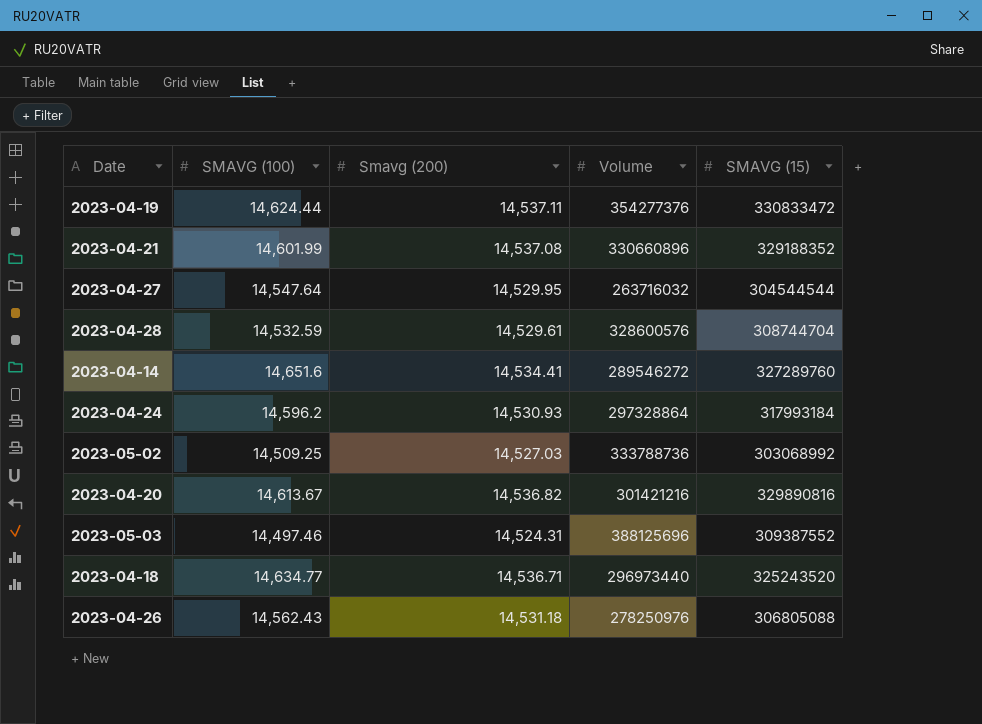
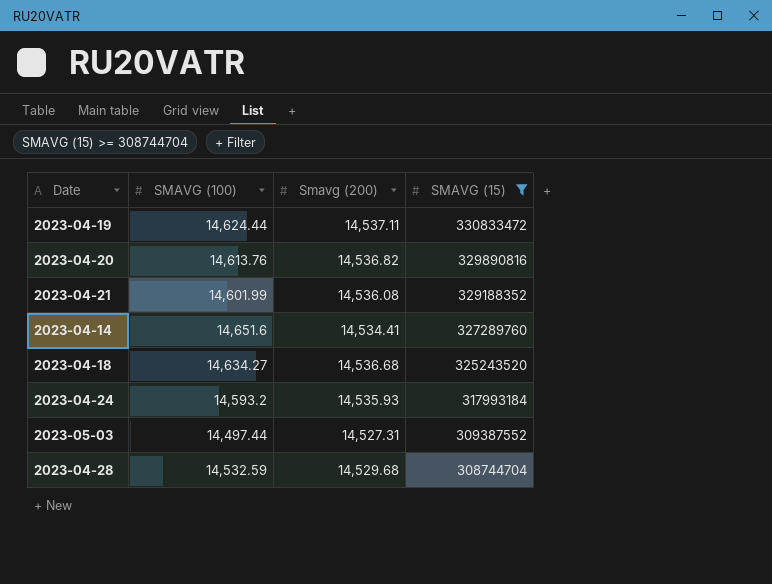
filter: none -> SMAVG (15) >= 308744704
row order: none -> SMAVG (15) descending
column Volume | position: 4 -> none
2023-04-20 | SMAVG (100): 14,613.67 -> 14,613.76
2023-04-21 | Smavg (200): 14,537.08 -> 14,536.08
2023-04-18 | SMAVG (100): 14,634.77 -> 14,634.27
2023-04-18 | Smavg (200): 14,536.71 -> 14,536.68
2023-04-24 | SMAVG (100): 14,596.2 -> 14,593.2
2023-04-24 | Smavg (200): 14,530.93 -> 14,535.93
2023-05-03 | SMAVG (100): 14,497.46 -> 14,497.44
2023-05-03 | Smavg (200): 14,524.31 -> 14,527.31
2023-04-28 | Smavg (200): 14,529.61 -> 14,529.68

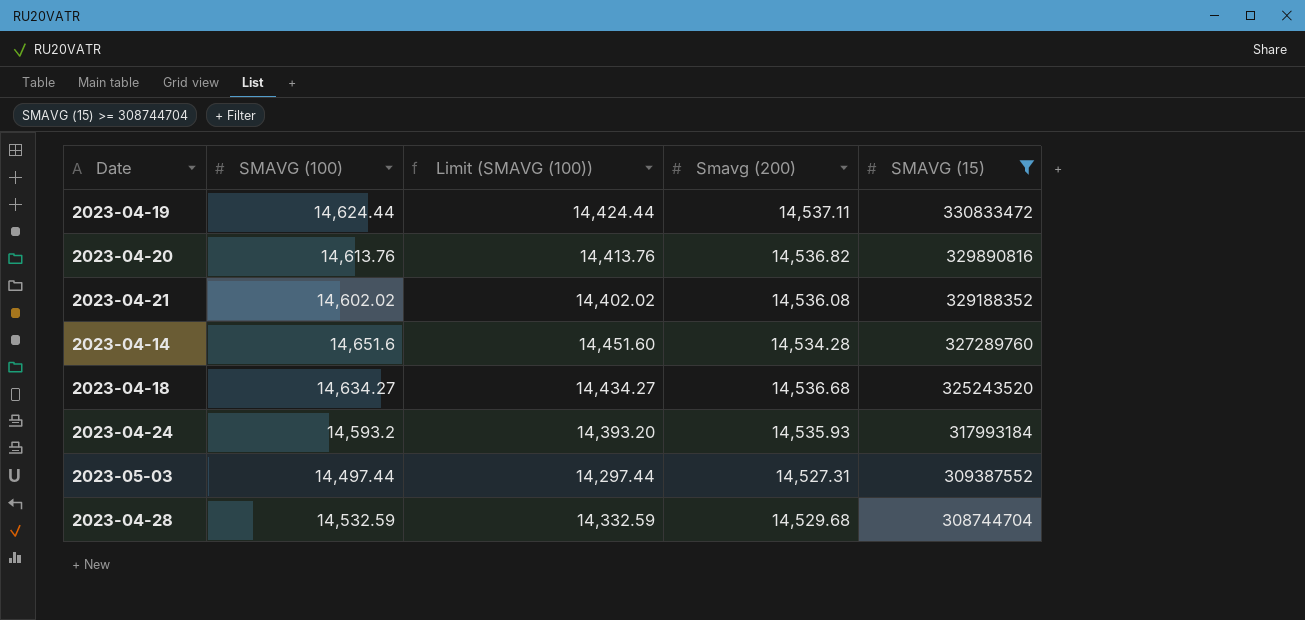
column Limit (SMAVG (100)) | formula: none -> [SMAVG (100)] - 200
2023-04-21 | SMAVG (100): 14,601.99 -> 14,602.02
2023-04-14 | Smavg (200): 14,534.41 -> 14,534.28

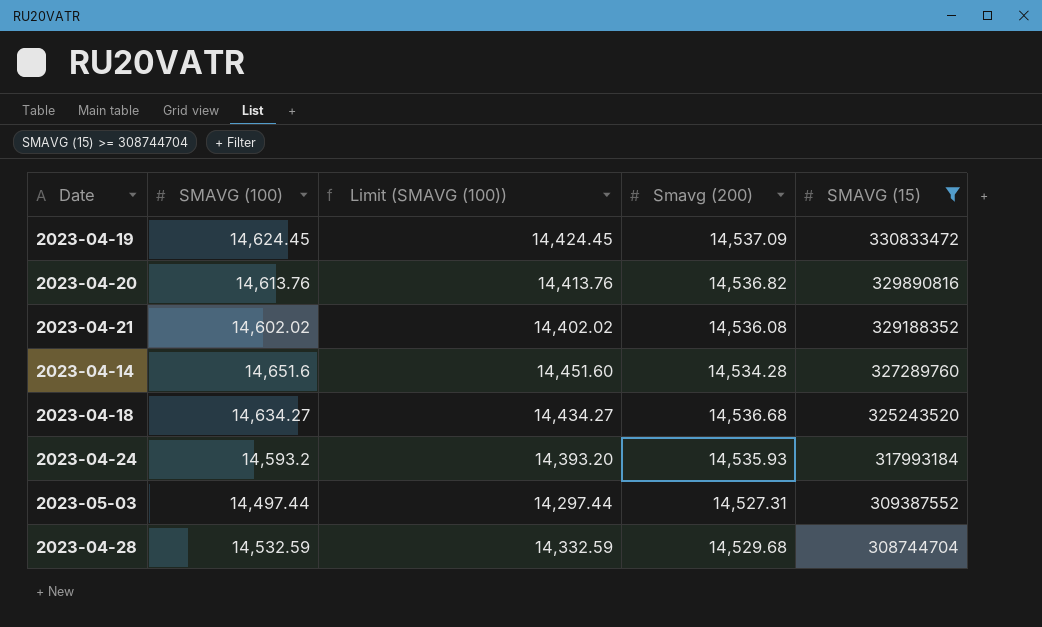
2023-04-19 | SMAVG (100): 14,624.44 -> 14,624.45
2023-04-19 | Limit (SMAVG (100)): 14,424.44 -> 14,424.45
2023-04-19 | Smavg (200): 14,537.11 -> 14,537.09

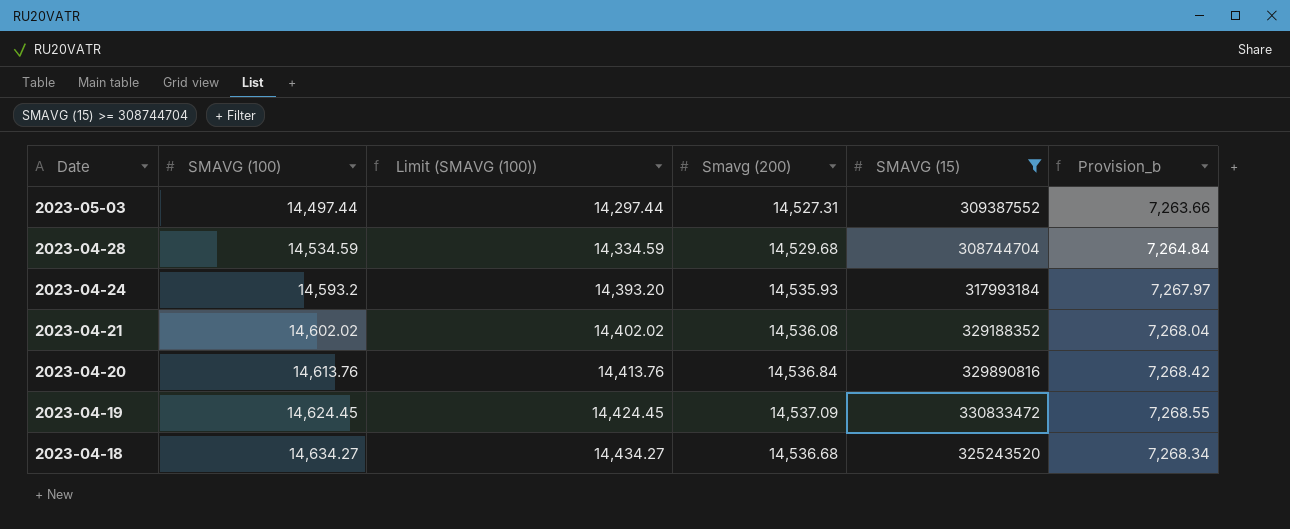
row order: SMAVG (15) descending -> Date descending
column Provision_b | formula: none -> [Smavg (200)] * 0.5
row 2023-04-14: 14,651.6 | 14,451.60 | 14,534.28 | 327289760 -> none
2023-04-28 | SMAVG (100): 14,532.59 -> 14,534.59
2023-04-28 | Limit (SMAVG (100)): 14,332.59 -> 14,334.59
2023-04-20 | Smavg (200): 14,536.82 -> 14,536.84

